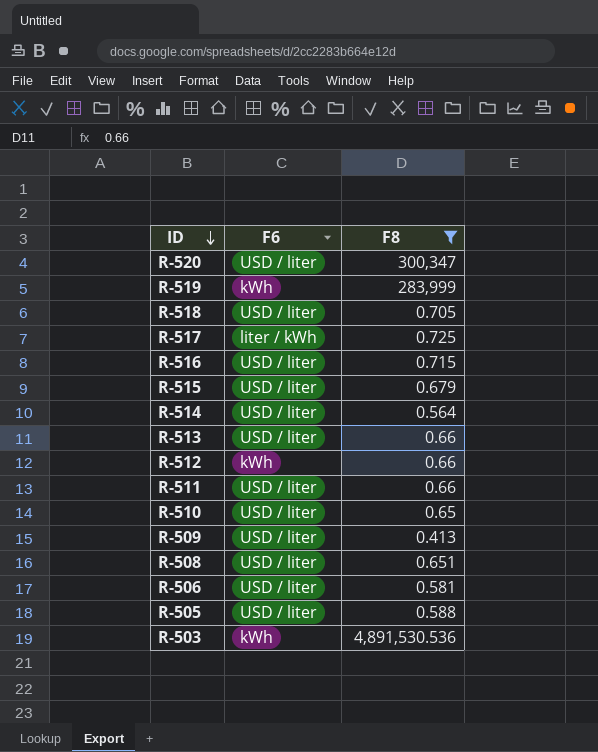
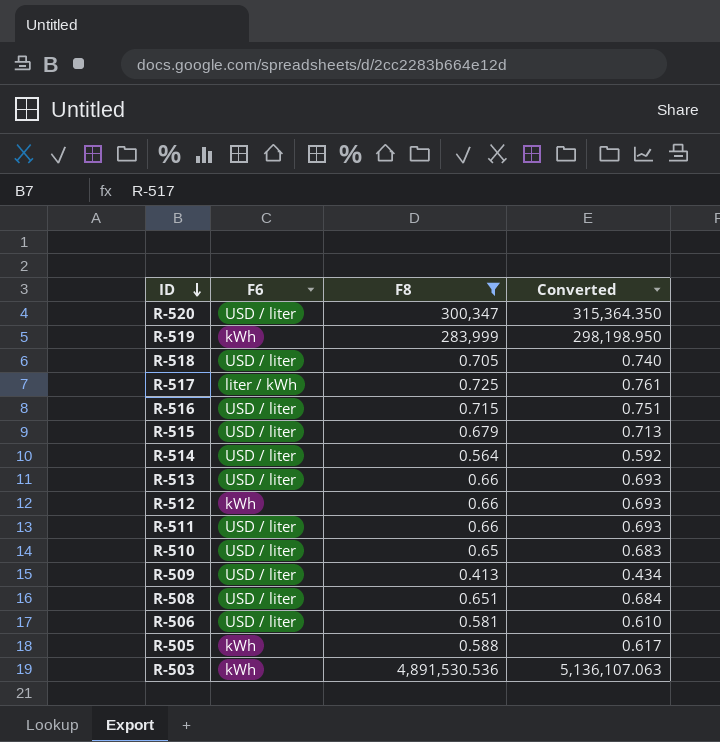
column Converted | formula: none -> [F8] * 1.05
R-505 | F6: USD / liter -> kWh

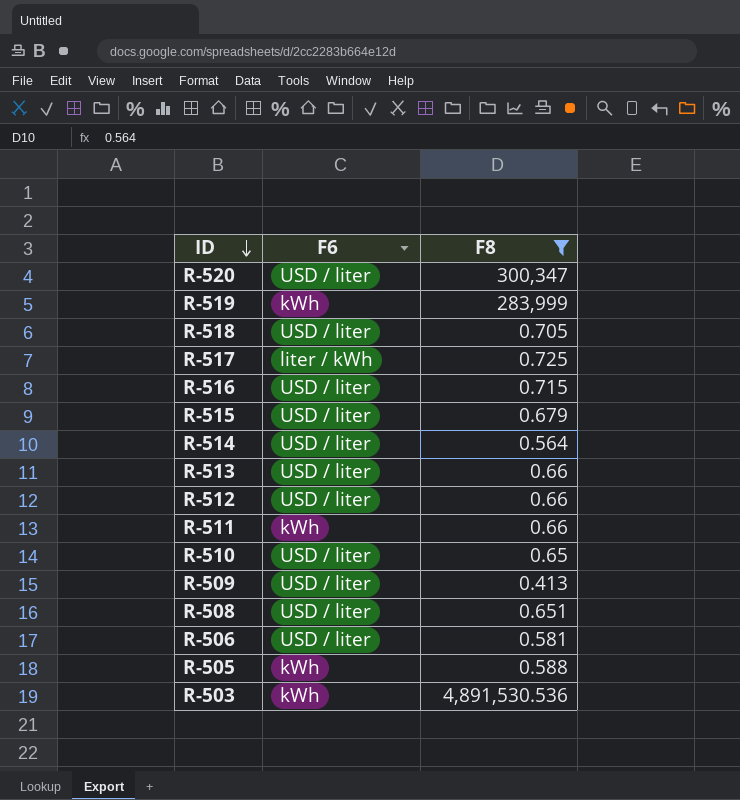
column Converted | formula: [F8] * 1.05 -> none
R-512 | F6: kWh -> USD / liter
R-511 | F6: USD / liter -> kWh

